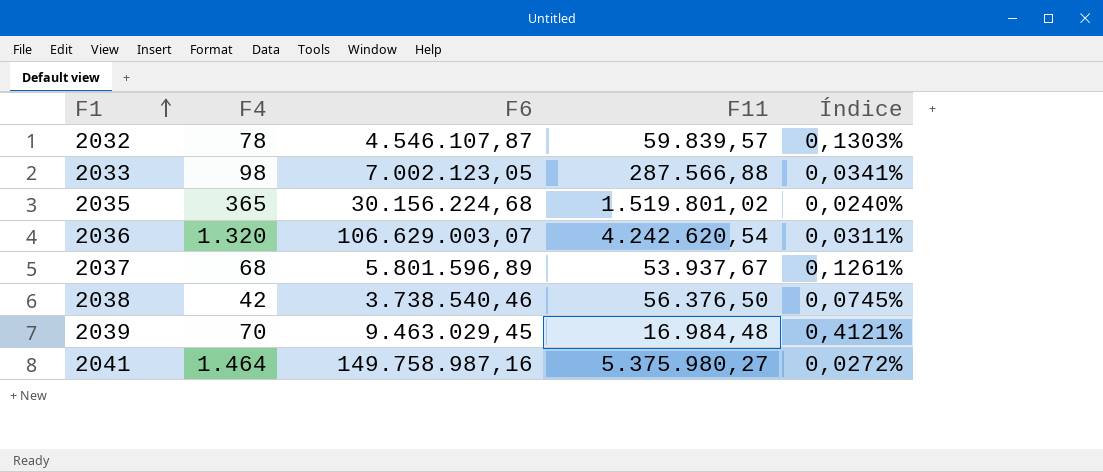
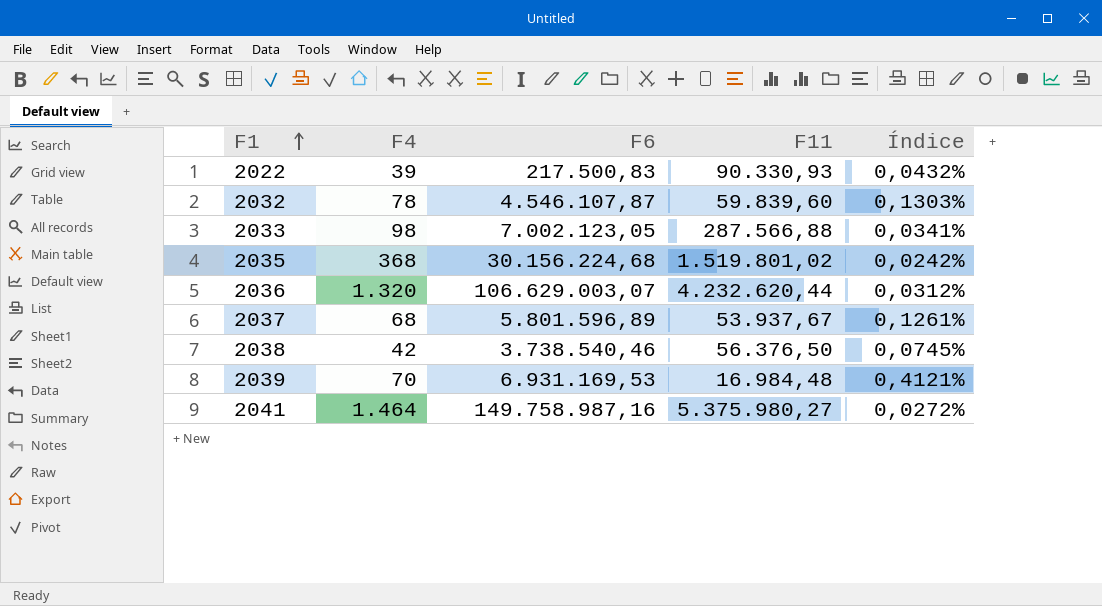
row 2022: none -> 39 | 217.500,83 | 90.330,93 | 0,0432%
2032 | F11: 59.839,57 -> 59.839,60
2035 | F4: 365 -> 368
2035 | Índice: 0,0240% -> 0,0242%
2036 | F11: 4.242.620,54 -> 4.232.620,44
2036 | Índice: 0,0311% -> 0,0312%
2039 | F6: 9.463.029,45 -> 6.931.169,53

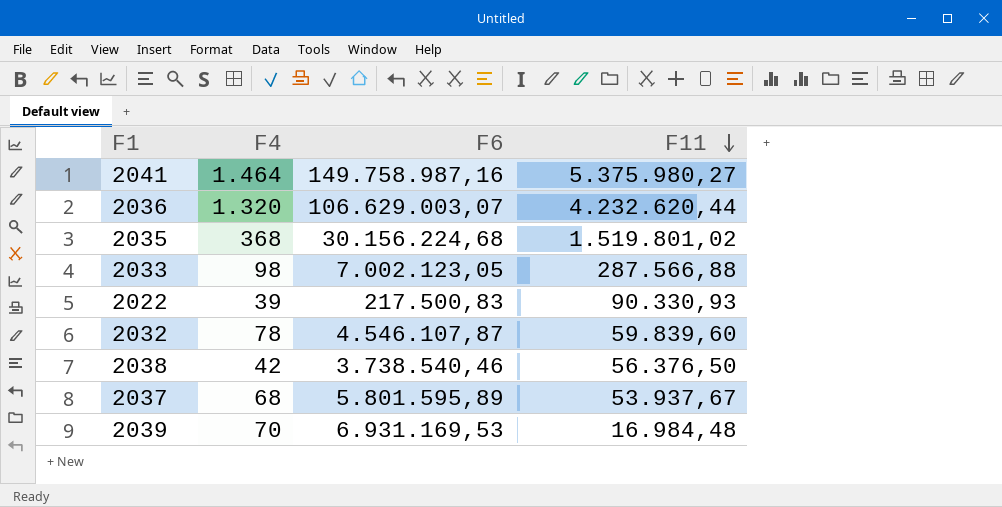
row order: F1 ascending -> F11 descending
column Índice | formula: [F4] / [F11] -> none
2037 | F6: 5.801.596,89 -> 5.801.595,89

